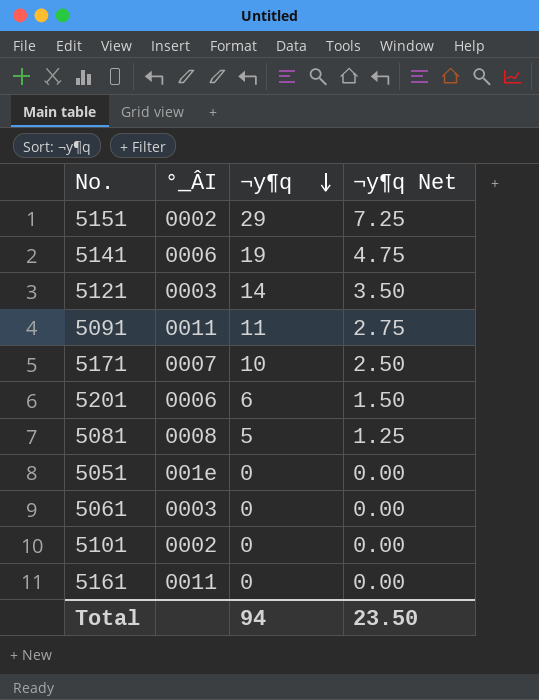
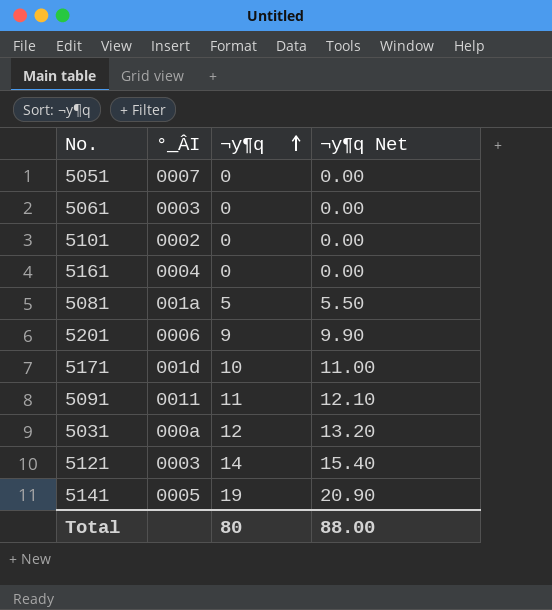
row order: ¬y¶q descending -> ¬y¶q ascending
column ¬y¶q Net | formula: [¬y¶q] * 0.25 -> [¬y¶q] * 1.1
row 5151: 0002 | 29 | 7.25 -> none
5051 | °_ÂI: 001e -> 0007
5161 | °_ÂI: 0011 -> 0004
5081 | °_ÂI: 0008 -> 001a
5201 | ¬y¶q: 6 -> 9
5171 | °_ÂI: 0007 -> 001d
row 5031: none -> 000a | 12 | 13.20
5141 | °_ÂI: 0006 -> 0005
Total | ¬y¶q: 94 -> 80
Total | ¬y¶q Net: 23.50 -> 88.00

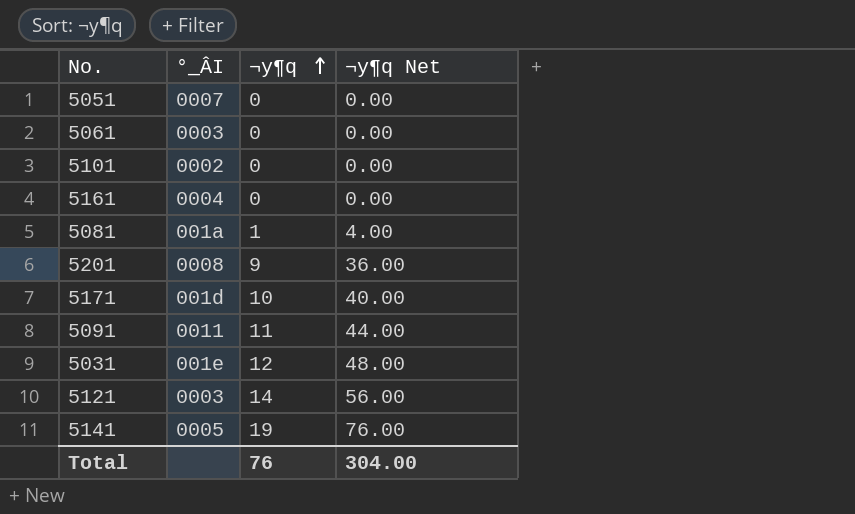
column ¬y¶q Net | formula: [¬y¶q] * 1.1 -> [¬y¶q] * 4
5081 | ¬y¶q: 5 -> 1
5201 | °_ÂI: 0006 -> 0008
5031 | °_ÂI: 000a -> 001e
Total | ¬y¶q: 80 -> 76
Total | ¬y¶q Net: 88.00 -> 304.00

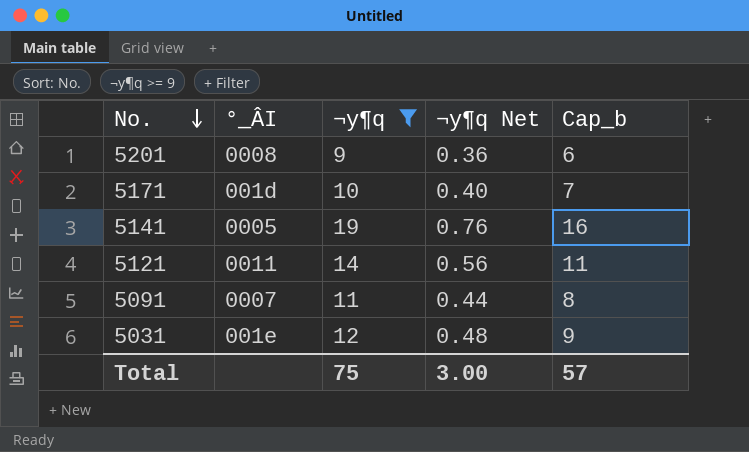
filter: none -> ¬y¶q >= 9
row order: ¬y¶q ascending -> No. descending
column ¬y¶q Net | formula: [¬y¶q] * 4 -> [¬y¶q] * 0.04
column Cap_b | formula: none -> [¬y¶q] - 3
5121 | °_ÂI: 0003 -> 0011
5091 | °_ÂI: 0011 -> 0007
Total | ¬y¶q: 76 -> 75
Total | ¬y¶q Net: 304.00 -> 3.00

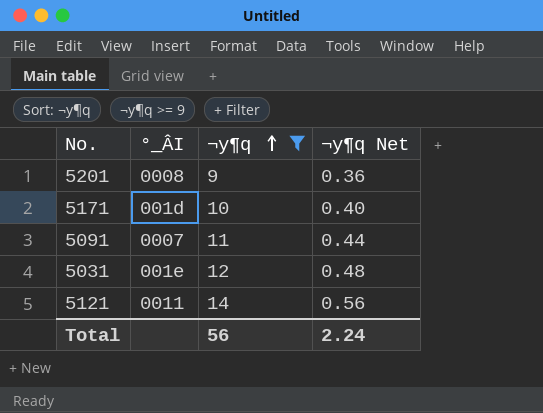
row order: No. descending -> ¬y¶q ascending
column Cap_b | formula: [¬y¶q] - 3 -> none
row 5141: 0005 | 19 | 0.76 | 16 -> none
Total | ¬y¶q: 75 -> 56
Total | ¬y¶q Net: 3.00 -> 2.24

